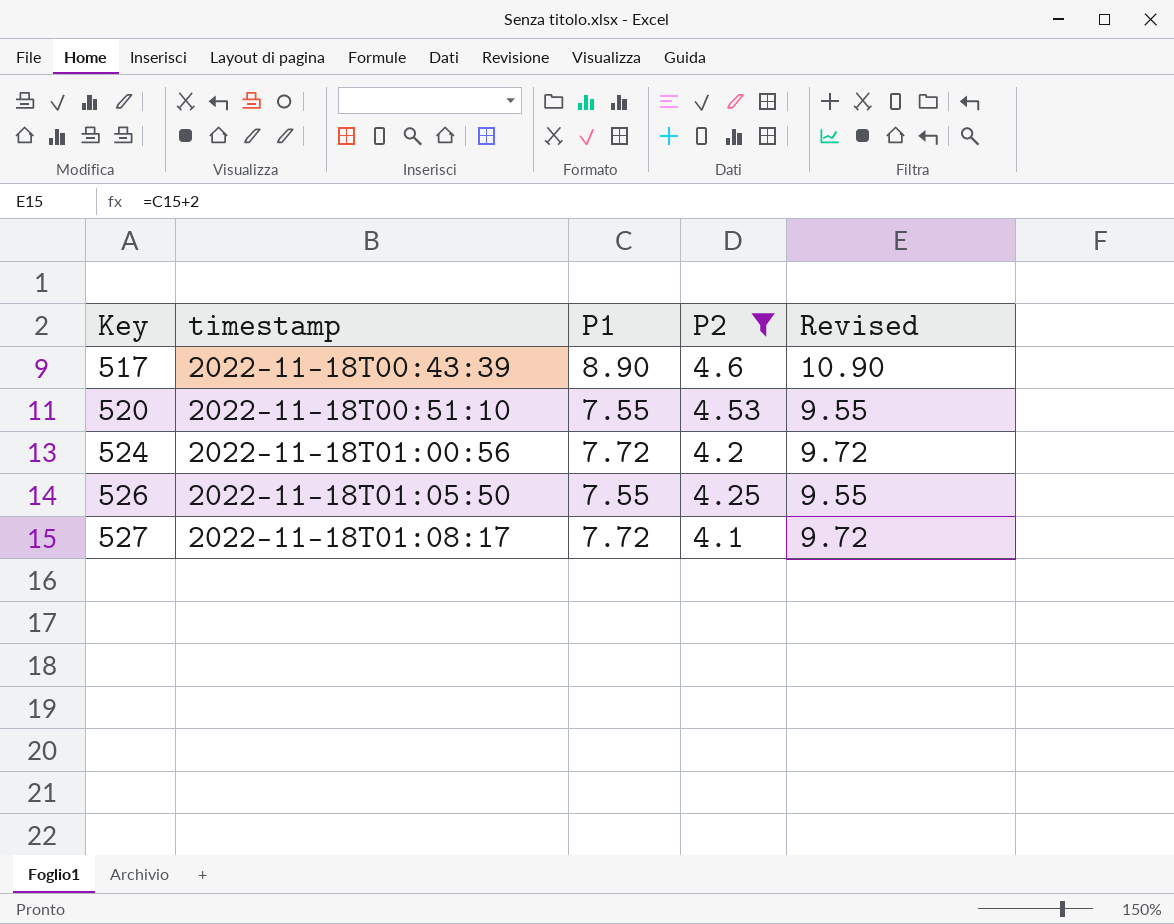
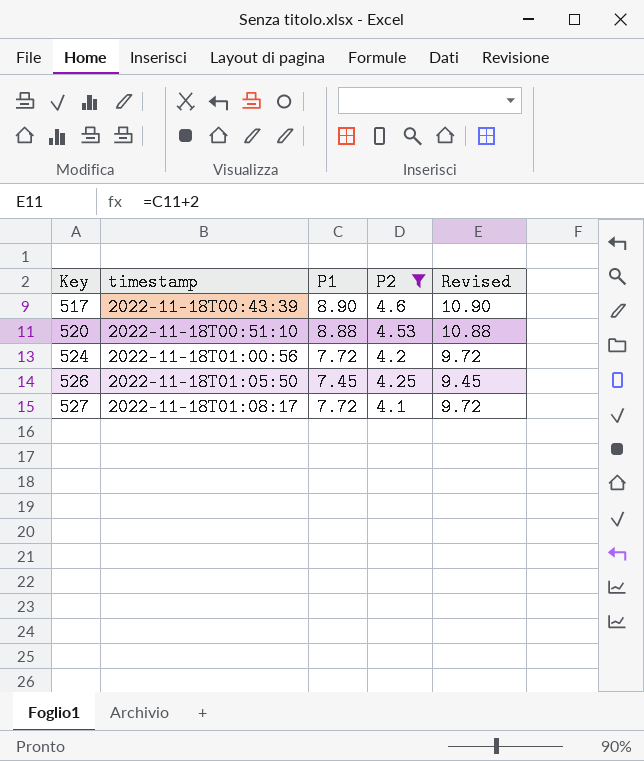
520 | P1: 7.55 -> 8.88
520 | Revised: 9.55 -> 10.88
526 | P1: 7.55 -> 7.45
526 | Revised: 9.55 -> 9.45

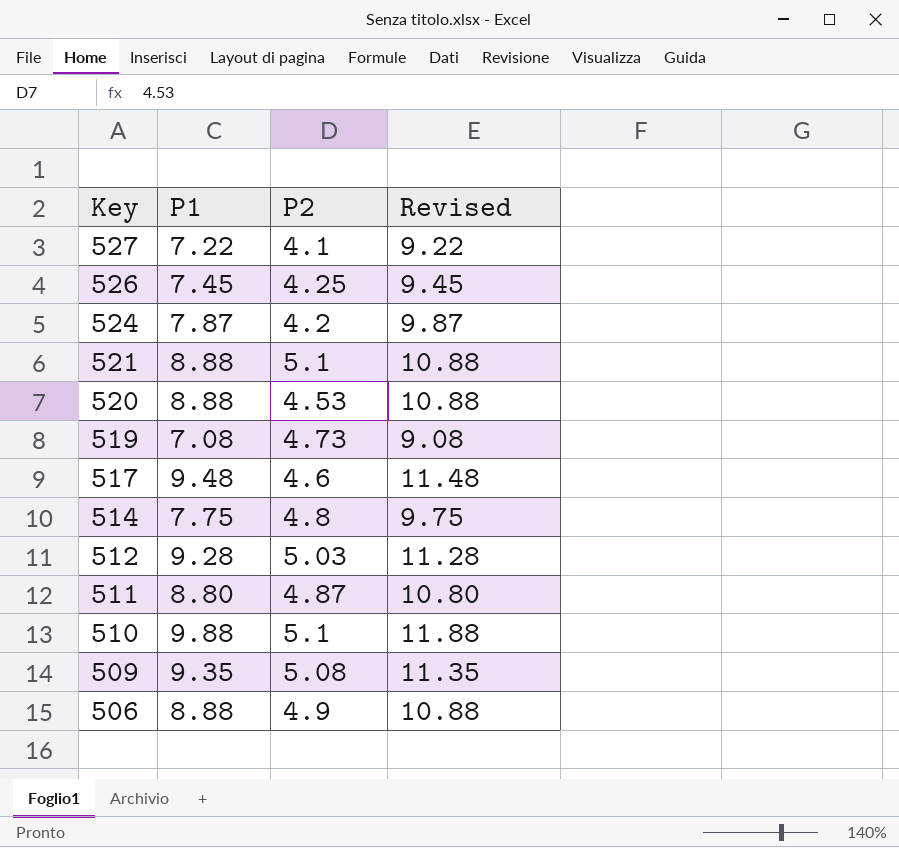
filter: P2 <= 4.6 -> none
row order: Key ascending -> Key descending
column timestamp | position: 2 -> none
527 | P1: 7.72 -> 7.22
527 | Revised: 9.72 -> 9.22
524 | P1: 7.72 -> 7.87
524 | Revised: 9.72 -> 9.87
517 | P1: 8.90 -> 9.48
517 | Revised: 10.90 -> 11.48

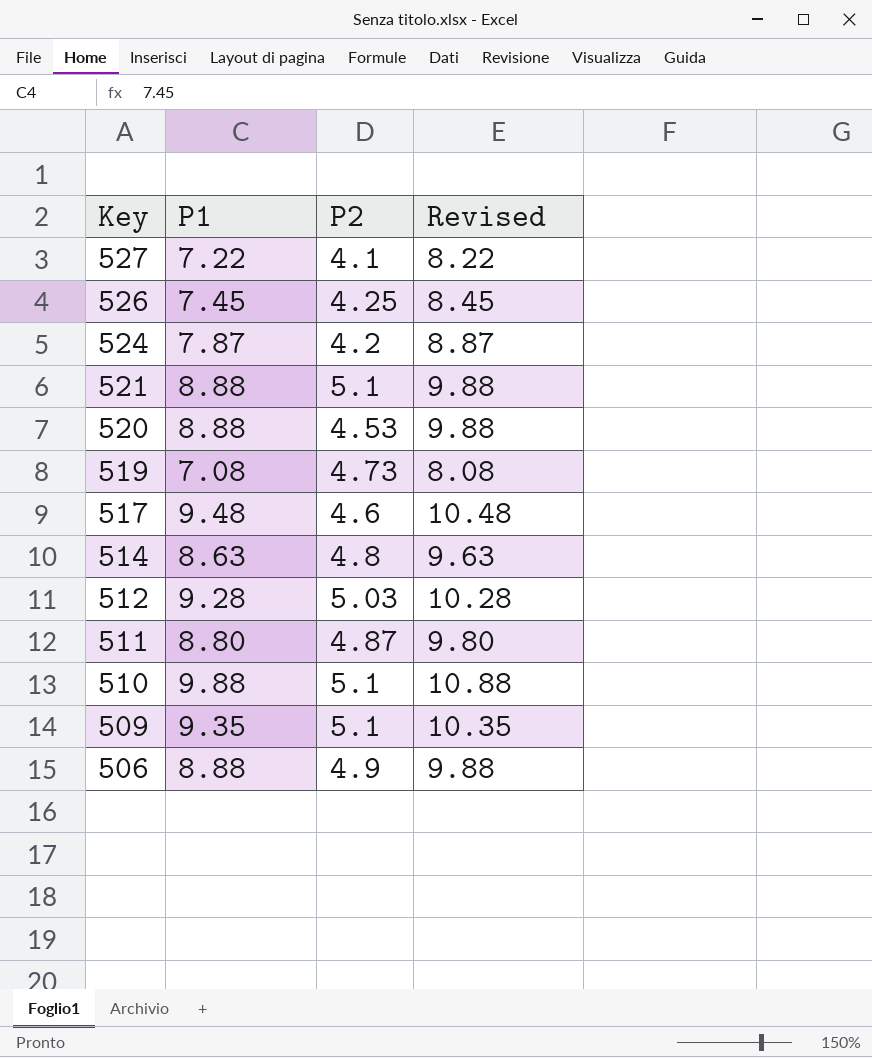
column Revised | formula: [P1] + 2 -> [P1] + 1
514 | P1: 7.75 -> 8.63
509 | P2: 5.08 -> 5.1

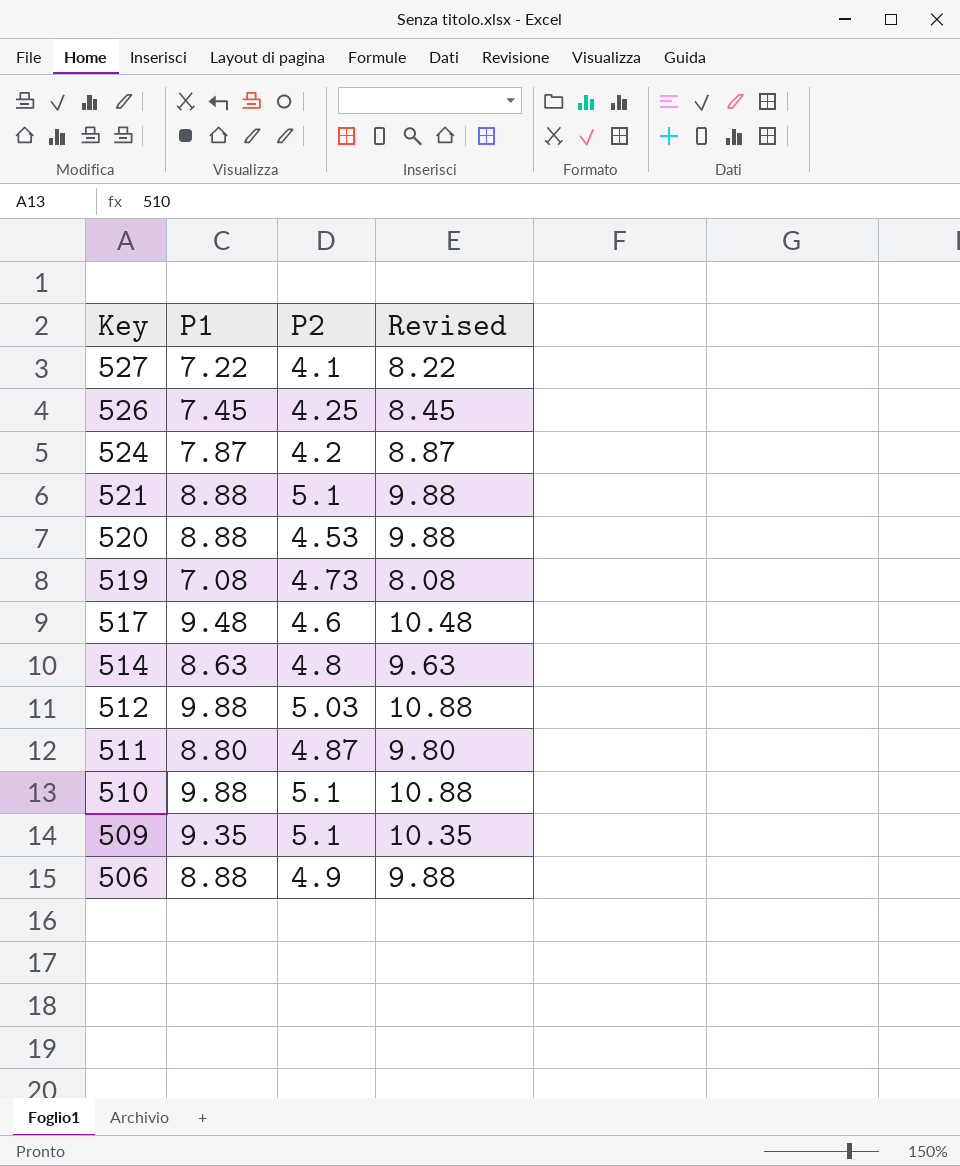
512 | P1: 9.28 -> 9.88
512 | Revised: 10.28 -> 10.88

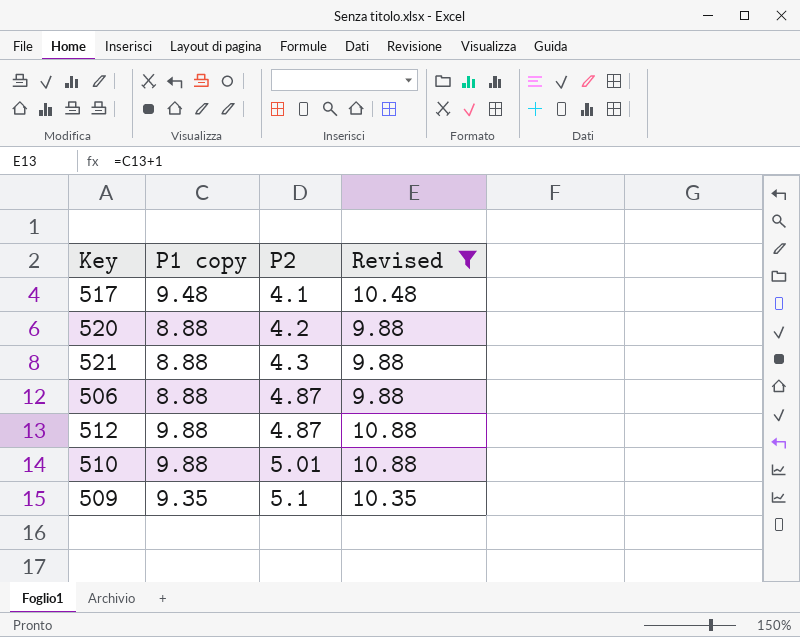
filter: none -> Revised >= 9.88
row order: Key descending -> P2 ascending
column name: P1 -> P1 copy
517 | P2: 4.6 -> 4.1
520 | P2: 4.53 -> 4.2
521 | P2: 5.1 -> 4.3
506 | P2: 4.9 -> 4.87
512 | P2: 5.03 -> 4.87
510 | P2: 5.1 -> 5.01

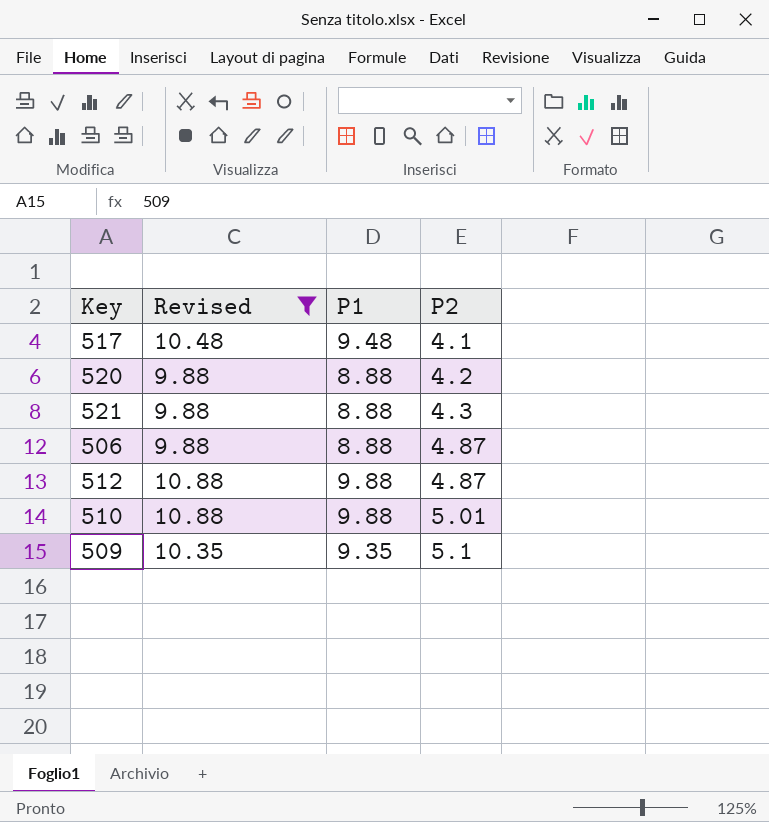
column Revised | position: 4 -> 2
column name: P1 copy -> P1

